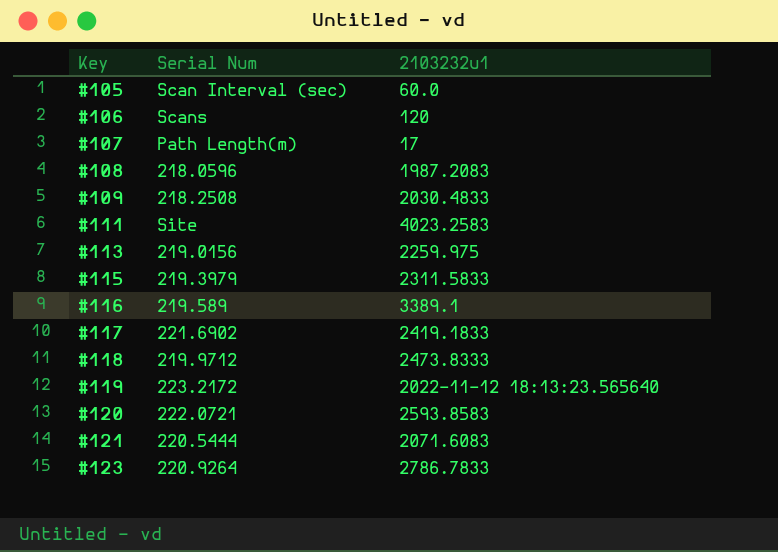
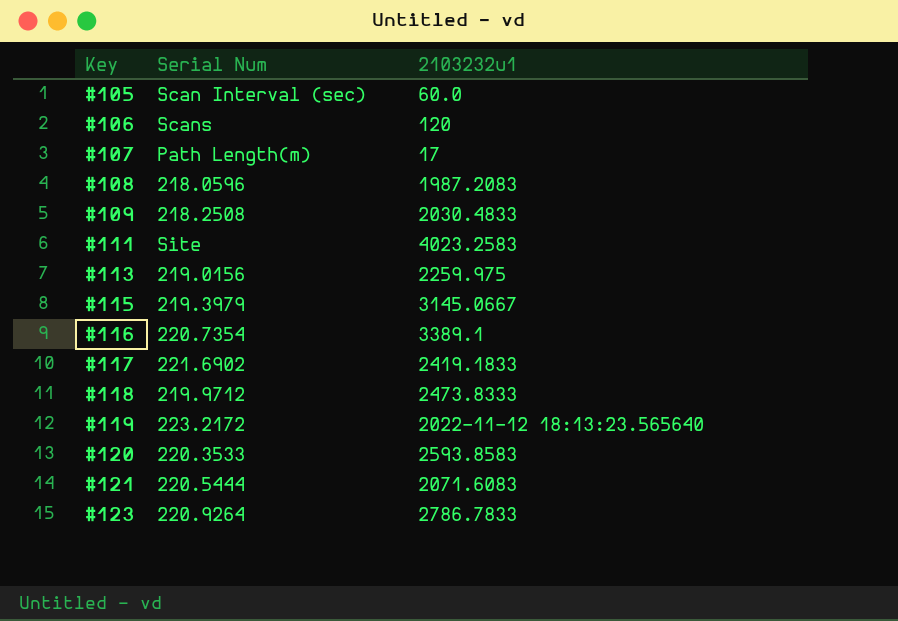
#115 | 2103232u1: 2311.5833 -> 3145.0667
#116 | Serial Num: 219.589 -> 220.7354
#120 | Serial Num: 222.0721 -> 220.3533

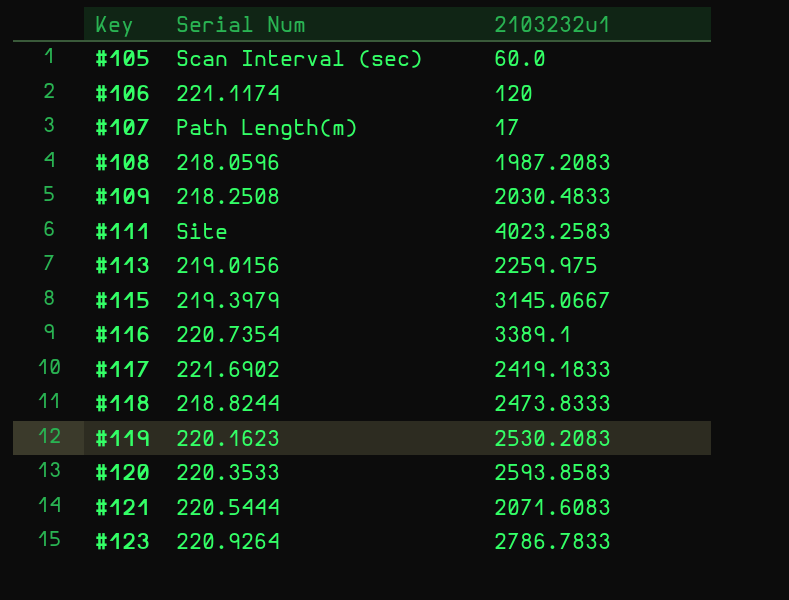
#106 | Serial Num: Scans -> 221.1174
#118 | Serial Num: 219.9712 -> 218.8244
#119 | Serial Num: 223.2172 -> 220.1623
#119 | 2103232u1: 2022-11-12 18:13:23.565640 -> 2530.2083

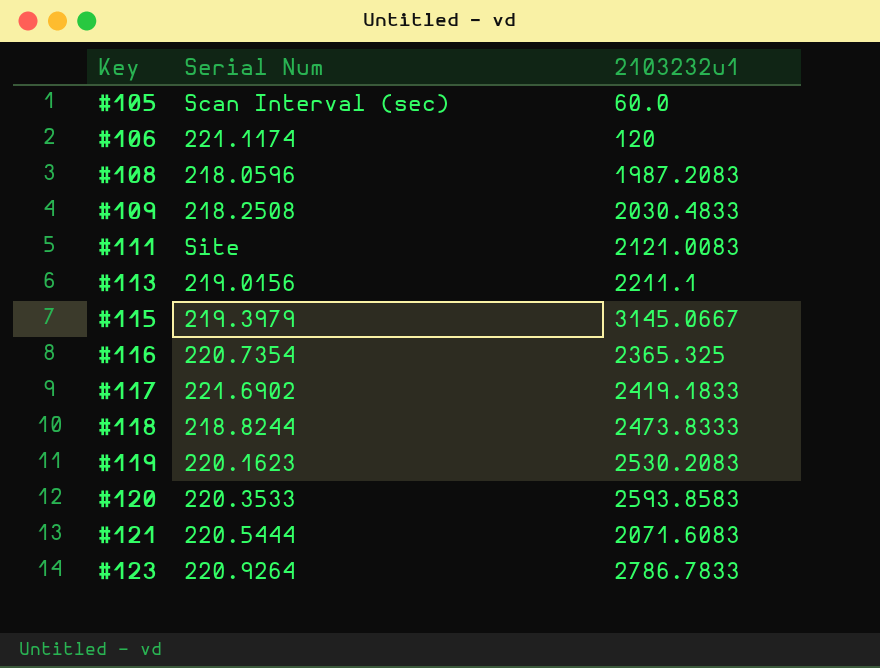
row #107: Path Length(m) | 17 -> none
#111 | 2103232u1: 4023.2583 -> 2121.0083
#113 | 2103232u1: 2259.975 -> 2211.1
#116 | 2103232u1: 3389.1 -> 2365.325

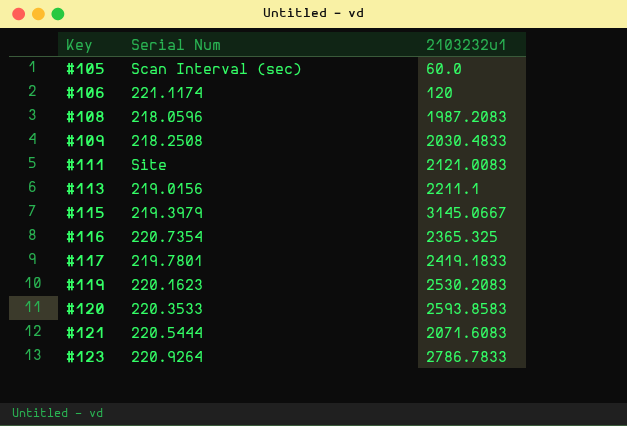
row #118: 218.8244 | 2473.8333 -> none
#117 | Serial Num: 221.6902 -> 219.7801

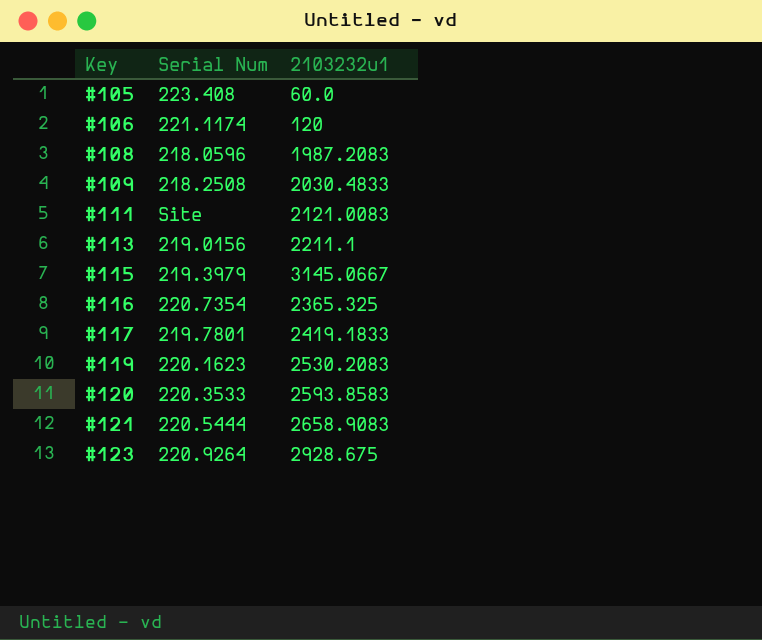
#105 | Serial Num: Scan Interval (sec) -> 223.408
#121 | 2103232u1: 2071.6083 -> 2658.9083
#123 | 2103232u1: 2786.7833 -> 2928.675

